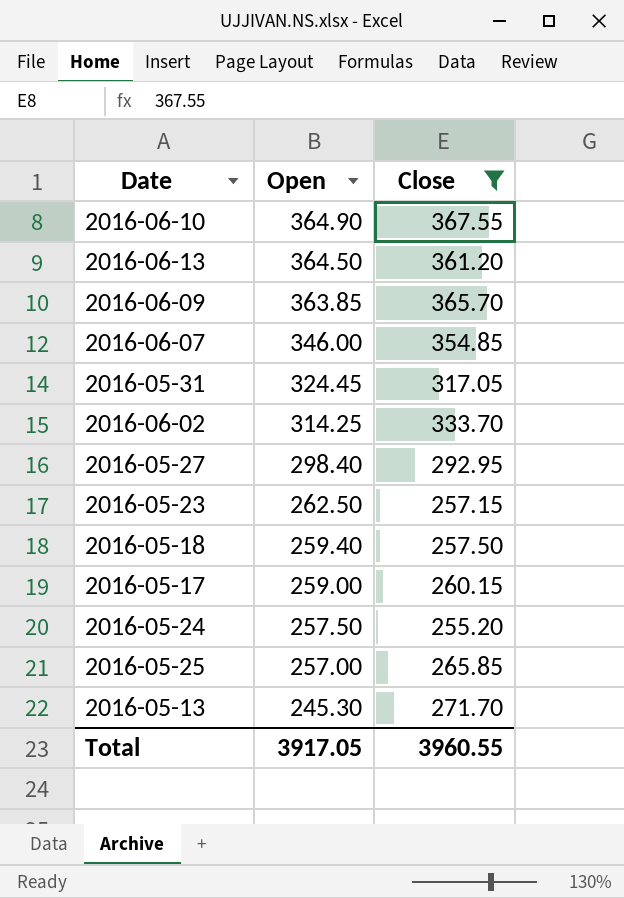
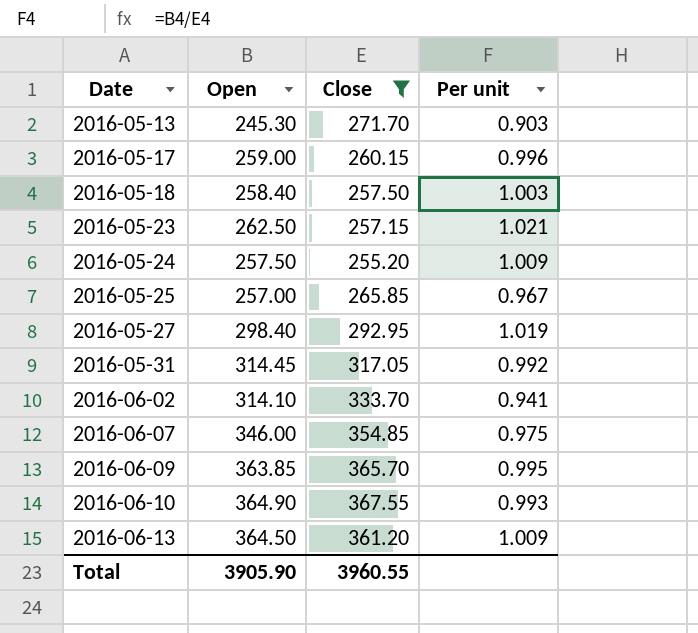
row order: Open descending -> Date ascending
column Per unit | formula: none -> [Open] / [Close]
2016-05-18 | Open: 259.40 -> 258.40
2016-05-31 | Open: 324.45 -> 314.45
2016-06-02 | Open: 314.25 -> 314.10
Total | Open: 3917.05 -> 3905.90

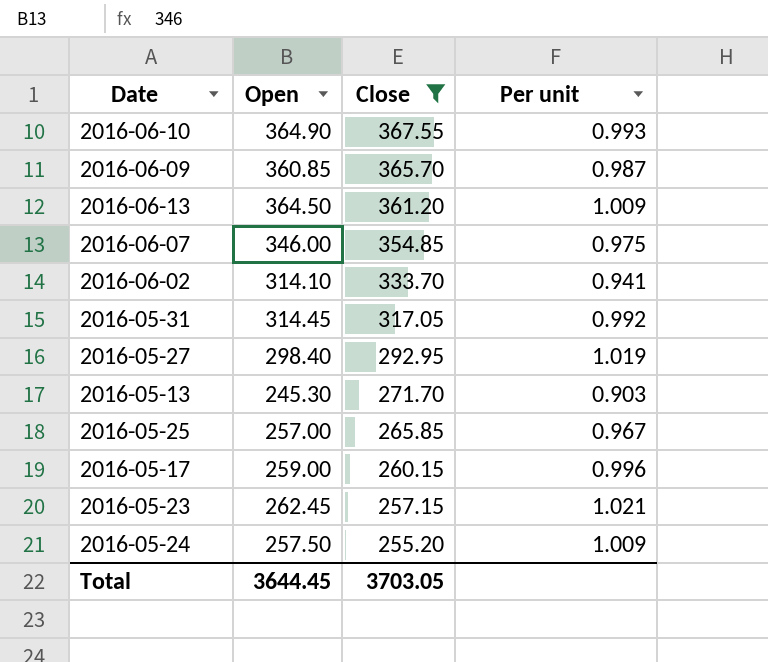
row order: Date ascending -> Close descending
row 2016-05-18: 258.40 | 257.50 | 1.003 -> none
2016-06-09 | Open: 363.85 -> 360.85
2016-06-09 | Per unit: 0.995 -> 0.987
2016-05-23 | Open: 262.50 -> 262.45
Total | Open: 3905.90 -> 3644.45
Total | Close: 3960.55 -> 3703.05

